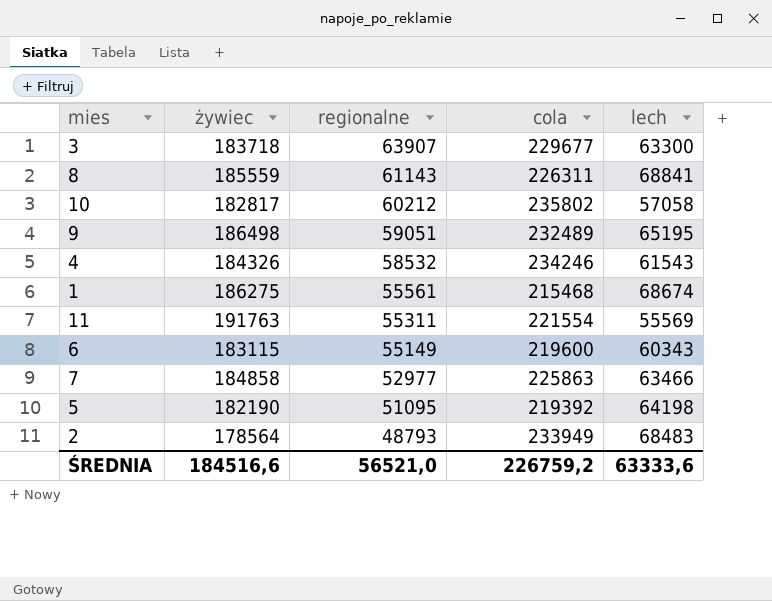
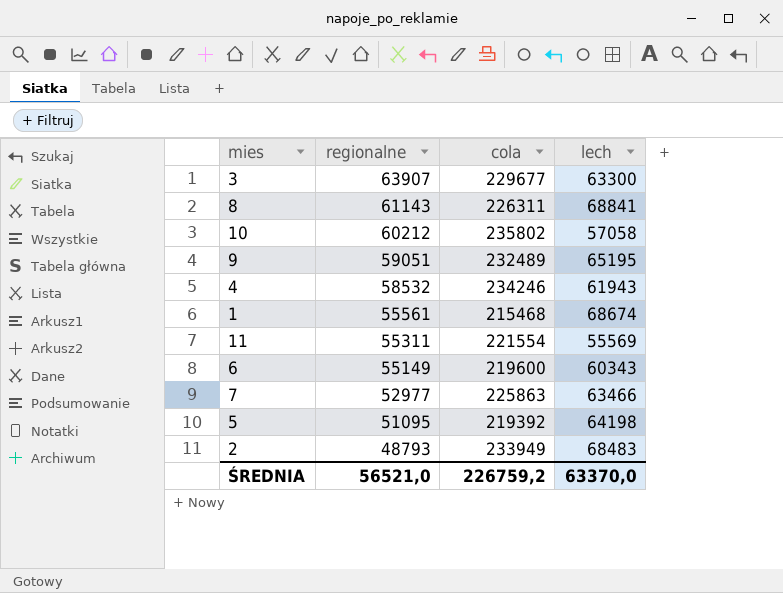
column żywiec | position: 2 -> none
4 | lech: 61543 -> 61943
ŚREDNIA | lech: 63333,6 -> 63370,0

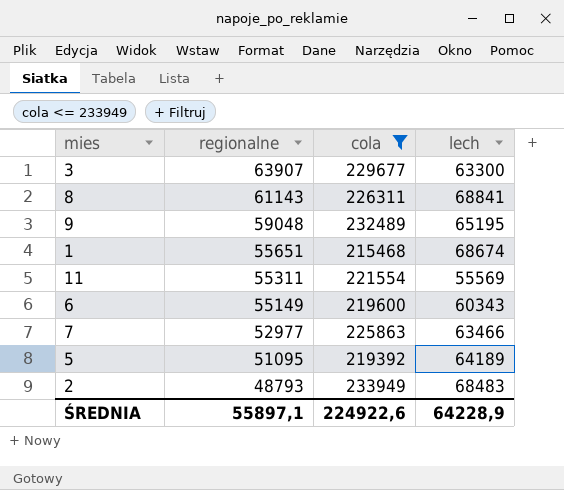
filter: none -> cola <= 233949
9 | regionalne: 59051 -> 59048
1 | regionalne: 55561 -> 55651
5 | lech: 64198 -> 64189
ŚREDNIA | regionalne: 56521,0 -> 55897,1
ŚREDNIA | cola: 226759,2 -> 224922,6
ŚREDNIA | lech: 63370,0 -> 64228,9

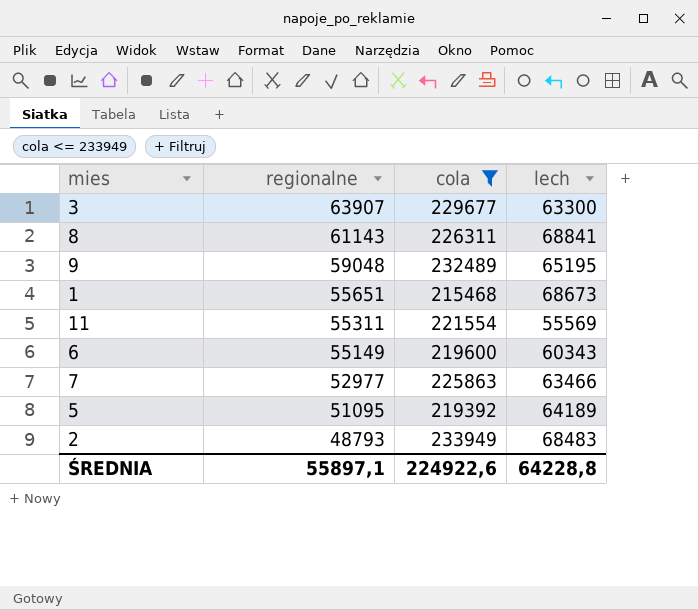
1 | lech: 68674 -> 68673
ŚREDNIA | lech: 64228,9 -> 64228,8

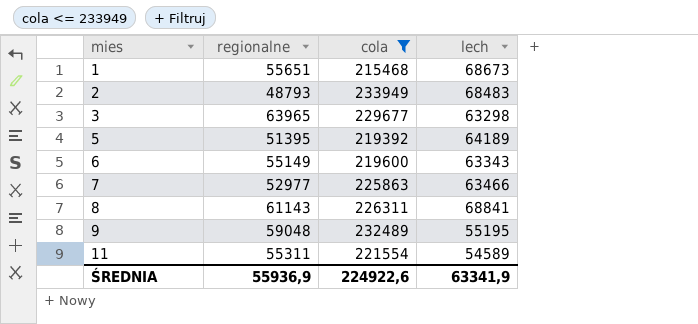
row order: regionalne descending -> mies ascending
3 | regionalne: 63907 -> 63965
3 | lech: 63300 -> 63298
5 | regionalne: 51095 -> 51395
6 | lech: 60343 -> 63343
9 | lech: 65195 -> 55195
11 | lech: 55569 -> 54589
ŚREDNIA | regionalne: 55897,1 -> 55936,9
ŚREDNIA | lech: 64228,8 -> 63341,9

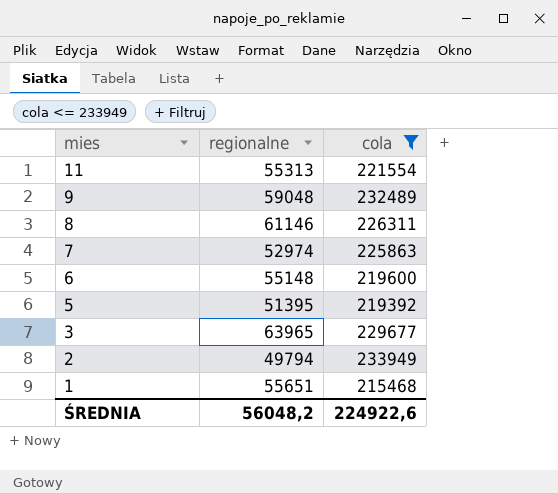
row order: mies ascending -> mies descending
column lech | position: 4 -> none
11 | regionalne: 55311 -> 55313
8 | regionalne: 61143 -> 61146
7 | regionalne: 52977 -> 52974
6 | regionalne: 55149 -> 55148
2 | regionalne: 48793 -> 49794
ŚREDNIA | regionalne: 55936,9 -> 56048,2

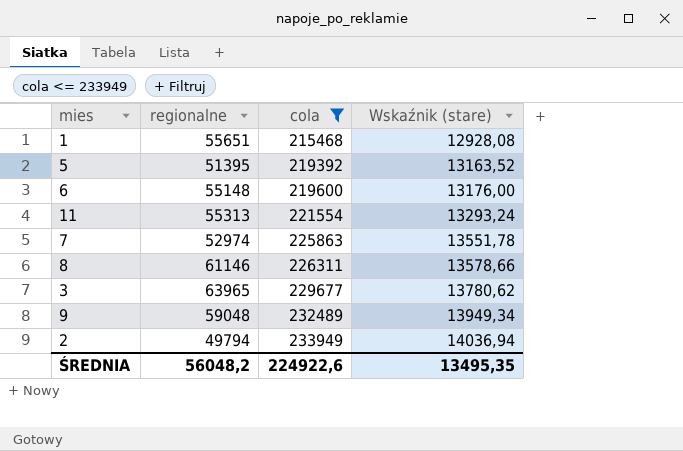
row order: mies descending -> cola ascending
column Wskaźnik (stare) | formula: none -> [cola] * 0,06

